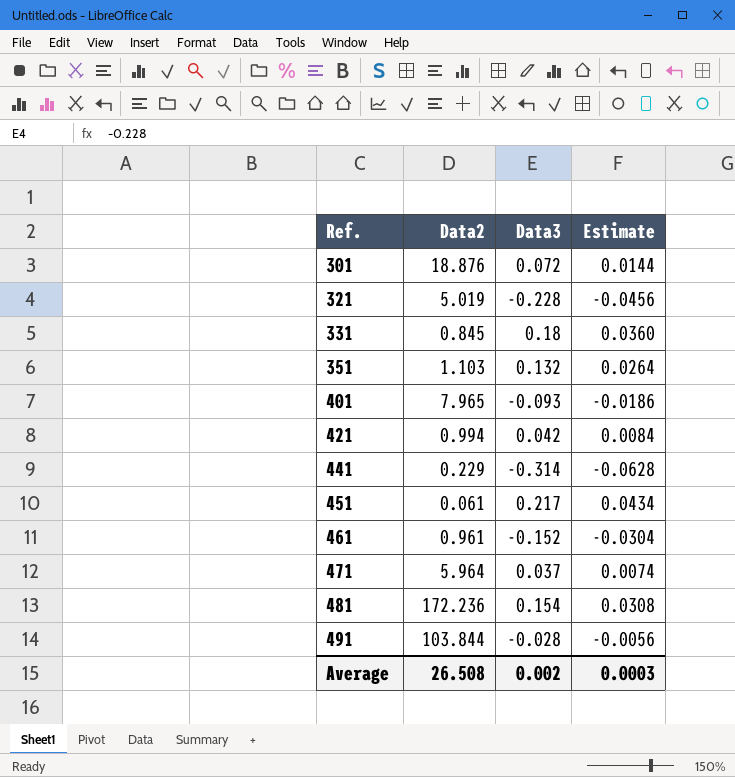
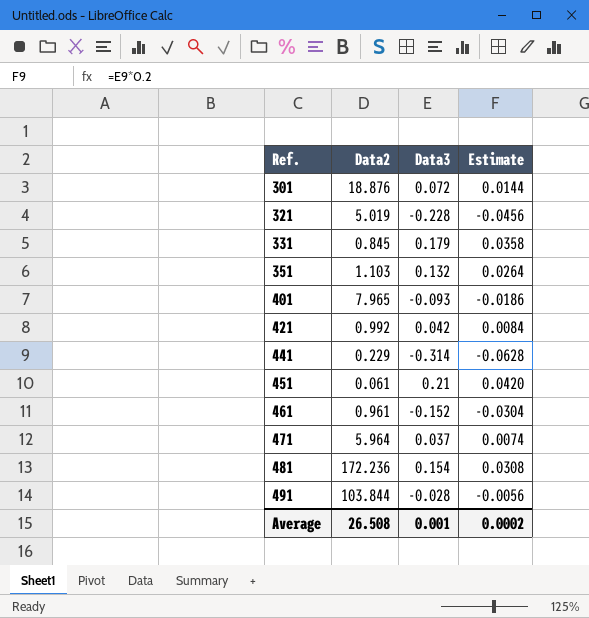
331 | Data3: 0.18 -> 0.179
331 | Estimate: 0.0360 -> 0.0358
421 | Data2: 0.994 -> 0.992
451 | Data3: 0.217 -> 0.21
451 | Estimate: 0.0434 -> 0.0420
Average | Data3: 0.002 -> 0.001
Average | Estimate: 0.0003 -> 0.0002

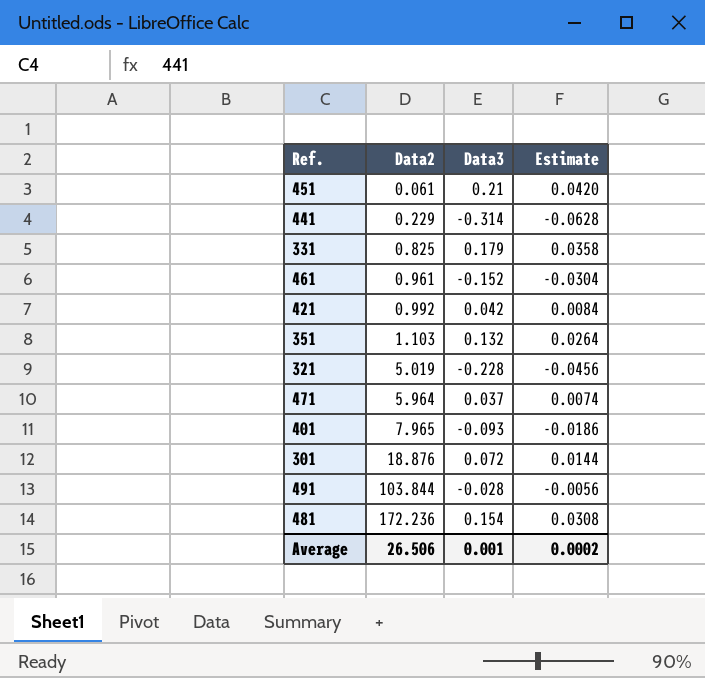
row order: Ref. ascending -> Data2 ascending
331 | Data2: 0.845 -> 0.825
Average | Data2: 26.508 -> 26.506

